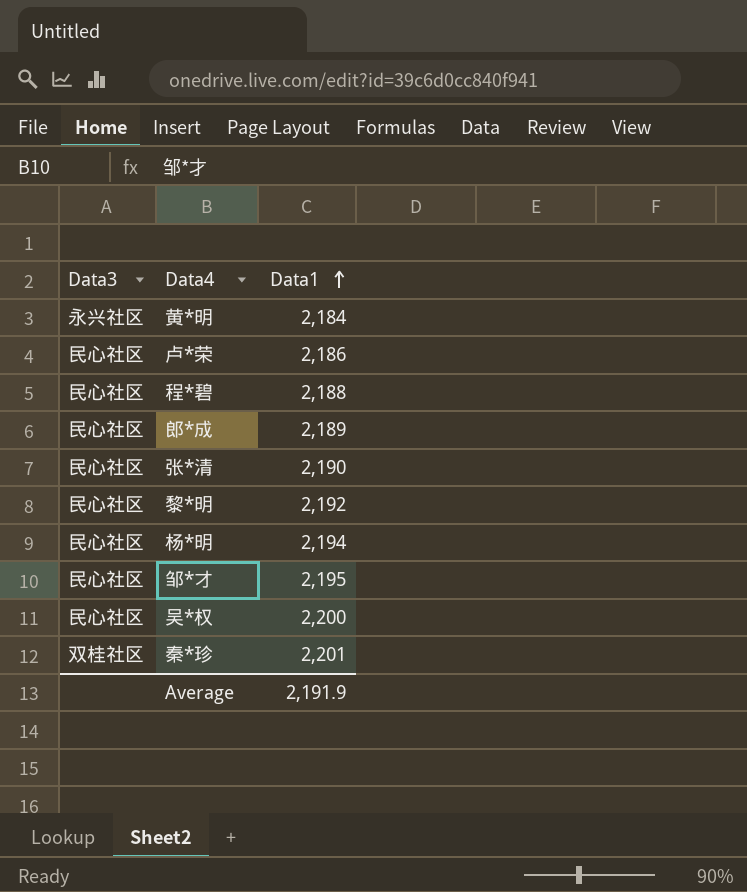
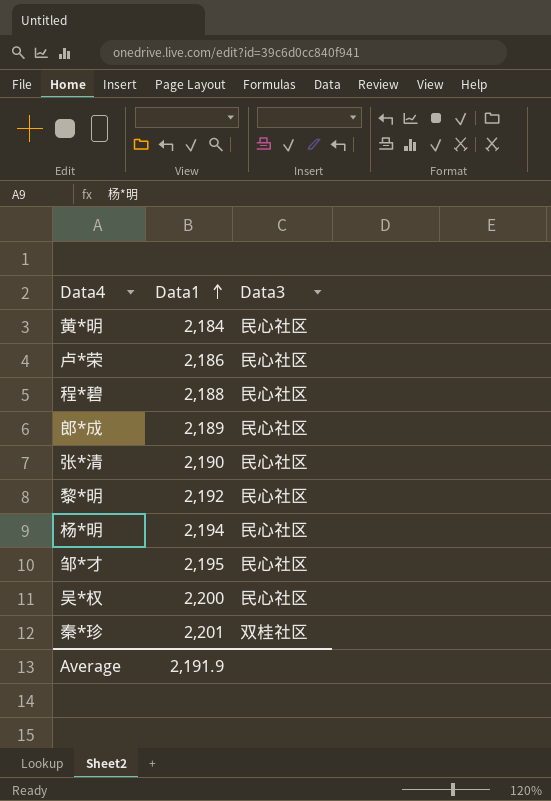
column Data3 | position: 1 -> 3
黄*明 | Data3: 永兴社区 -> 民心社区

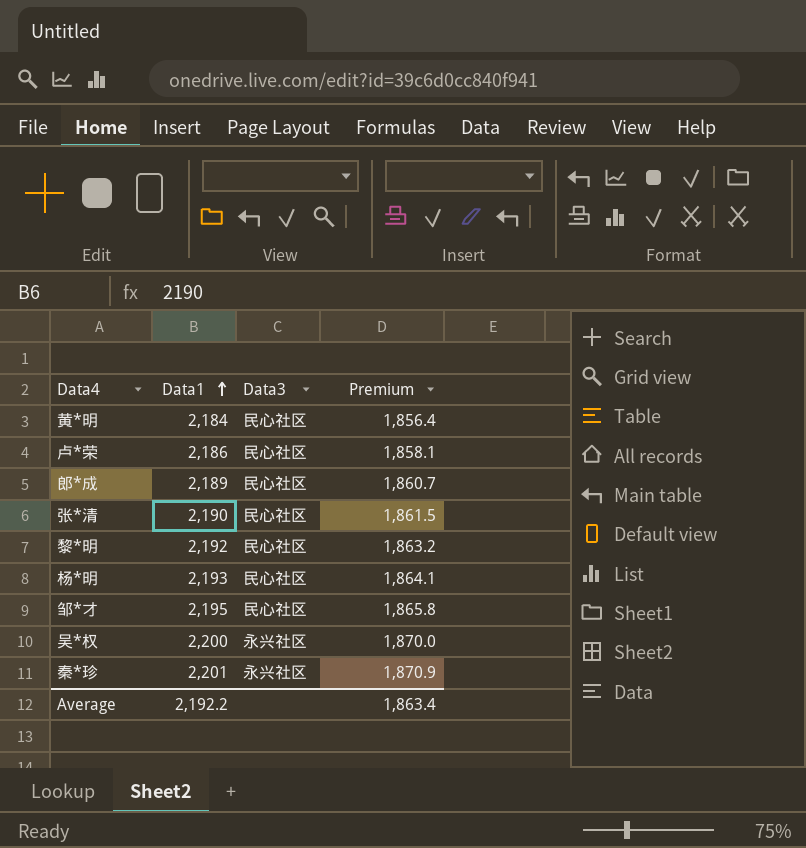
column Premium | formula: none -> [Data1] * 0.85
row 程*碧: 2,188 | 民心社区 -> none
杨*明 | Data1: 2,194 -> 2,193
吴*权 | Data3: 民心社区 -> 永兴社区
秦*珍 | Data3: 双桂社区 -> 永兴社区
Average | Data1: 2,191.9 -> 2,192.2

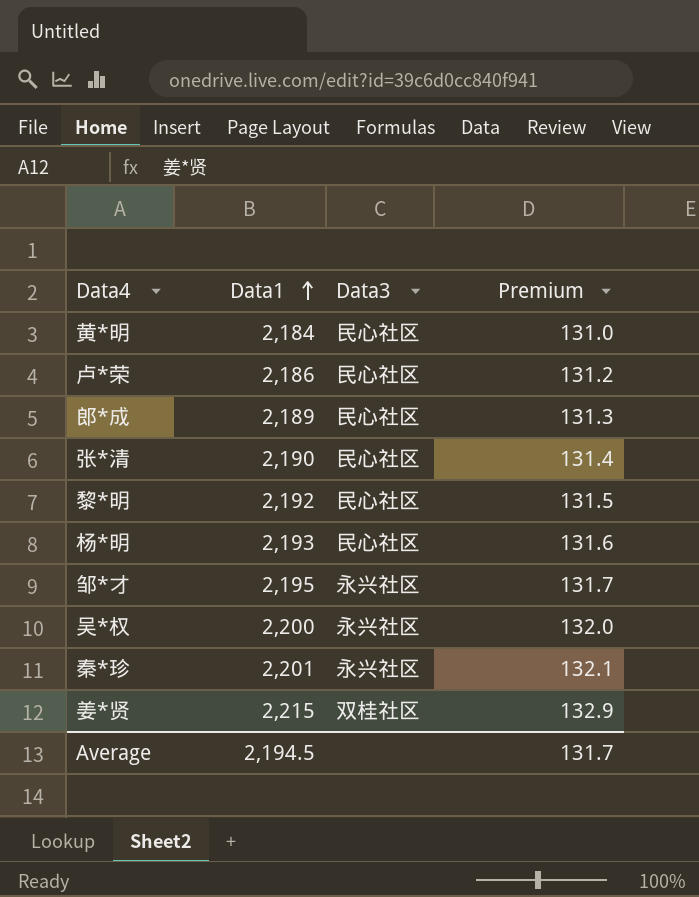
column Premium | formula: [Data1] * 0.85 -> [Data1] * 0.06
邹*才 | Data3: 民心社区 -> 永兴社区
row 姜*贤: none -> 2,215 | 双桂社区 | 132.9
Average | Data1: 2,192.2 -> 2,194.5
Average | Premium: 1,863.4 -> 131.7

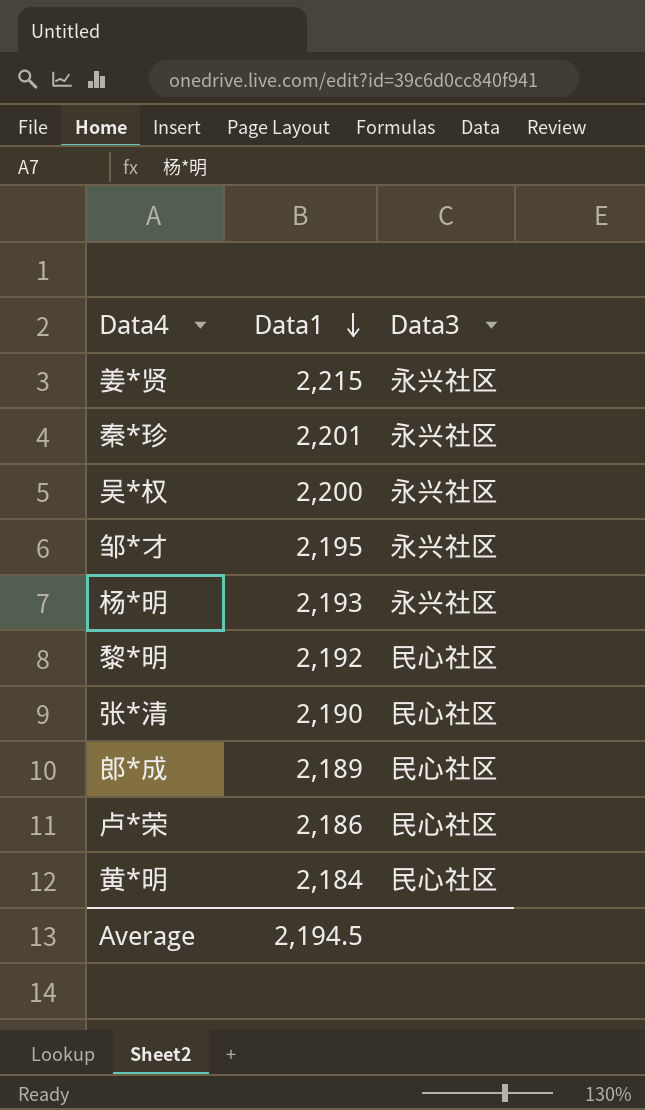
row order: Data1 ascending -> Data1 descending
column Premium | formula: [Data1] * 0.06 -> none
姜*贤 | Data3: 双桂社区 -> 永兴社区
杨*明 | Data3: 民心社区 -> 永兴社区

